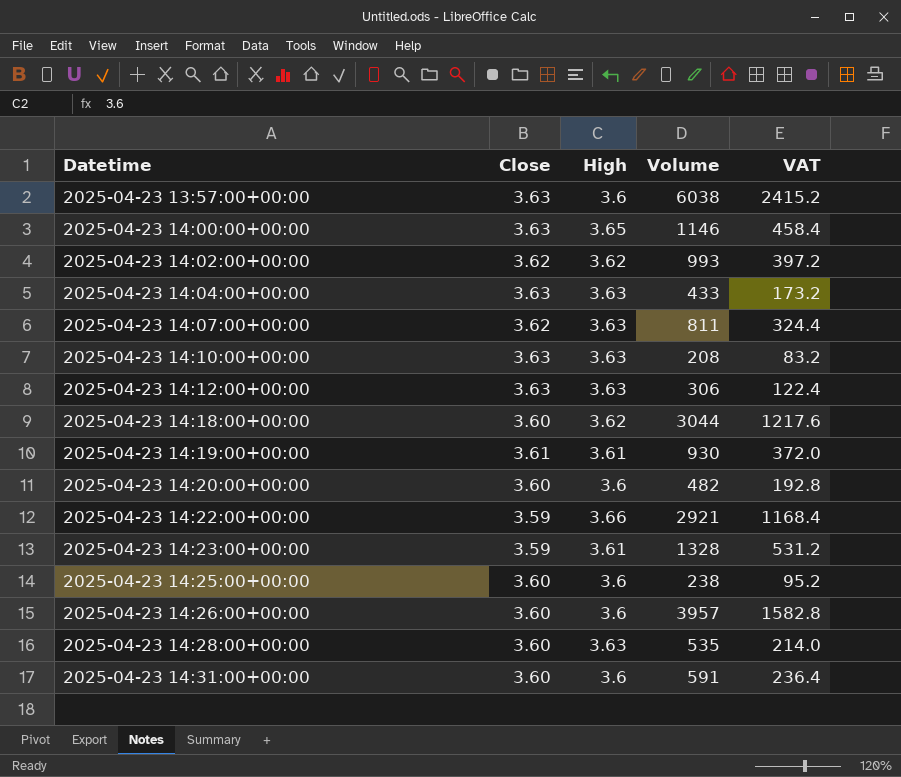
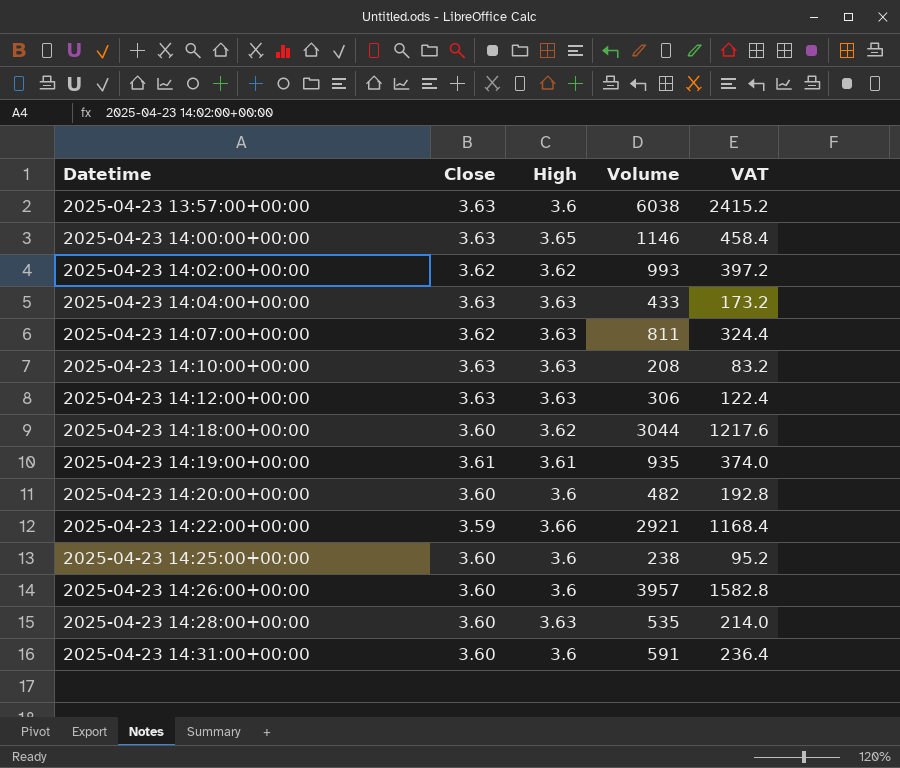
row 2025-04-23 14:23:00+00:00: 3.59 | 3.61 | 1328 | 531.2 -> none
2025-04-23 14:19:00+00:00 | Volume: 930 -> 935
2025-04-23 14:19:00+00:00 | VAT: 372.0 -> 374.0

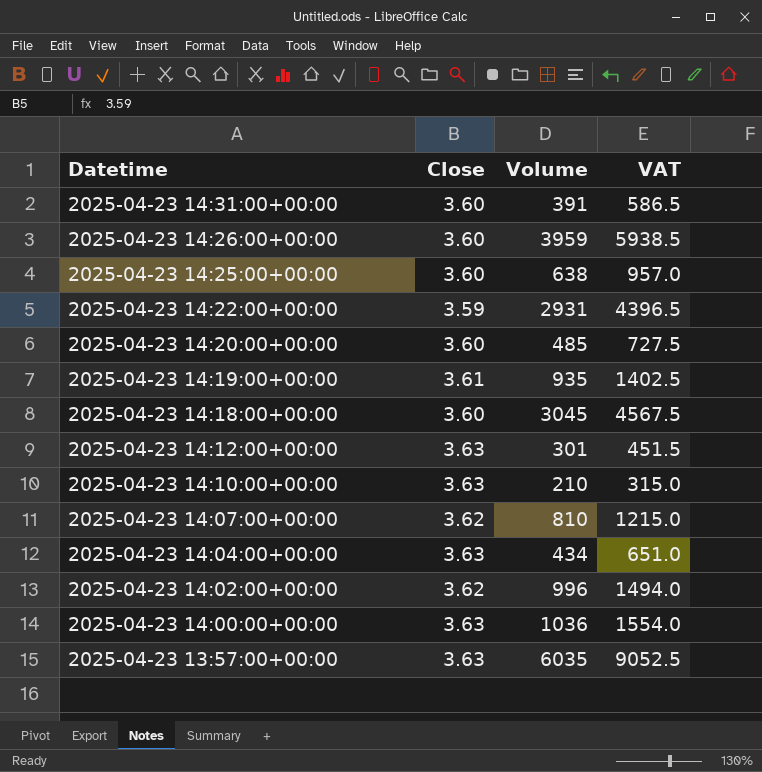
row order: Datetime ascending -> Datetime descending
column High | position: 3 -> none
column VAT | formula: [Volume] * 0.4 -> [Volume] * 1.5
row 2025-04-23 14:28:00+00:00: 3.60 | 3.63 | 535 | 214.0 -> none
2025-04-23 14:31:00+00:00 | Volume: 591 -> 391
2025-04-23 14:26:00+00:00 | Volume: 3957 -> 3959
2025-04-23 14:25:00+00:00 | Volume: 238 -> 638
2025-04-23 14:22:00+00:00 | Volume: 2921 -> 2931
2025-04-23 14:20:00+00:00 | Volume: 482 -> 485
2025-04-23 14:18:00+00:00 | Volume: 3044 -> 3045
2025-04-23 14:12:00+00:00 | Volume: 306 -> 301
2025-04-23 14:10:00+00:00 | Volume: 208 -> 210
2025-04-23 14:07:00+00:00 | Volume: 811 -> 810
2025-04-23 14:04:00+00:00 | Volume: 433 -> 434
2025-04-23 14:02:00+00:00 | Volume: 993 -> 996
2025-04-23 14:00:00+00:00 | Volume: 1146 -> 1036
2025-04-23 13:57:00+00:00 | Volume: 6038 -> 6035

